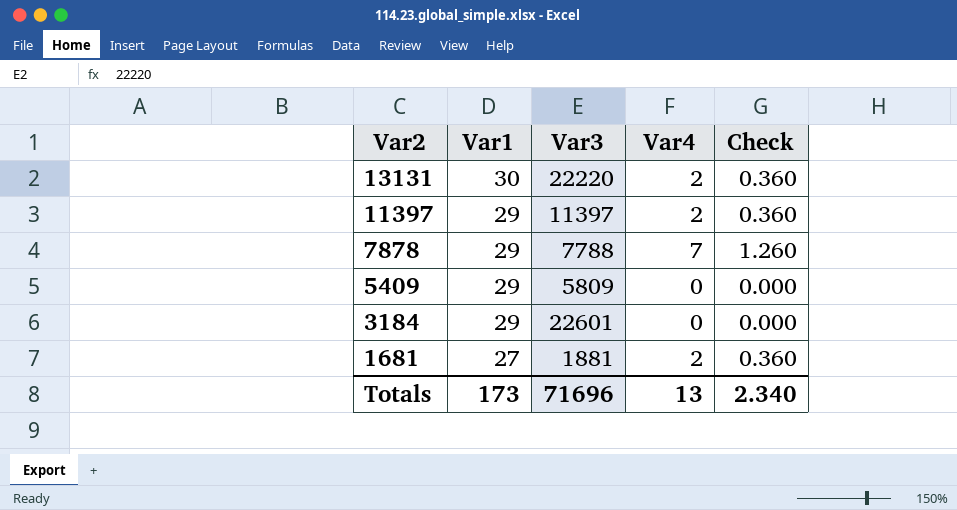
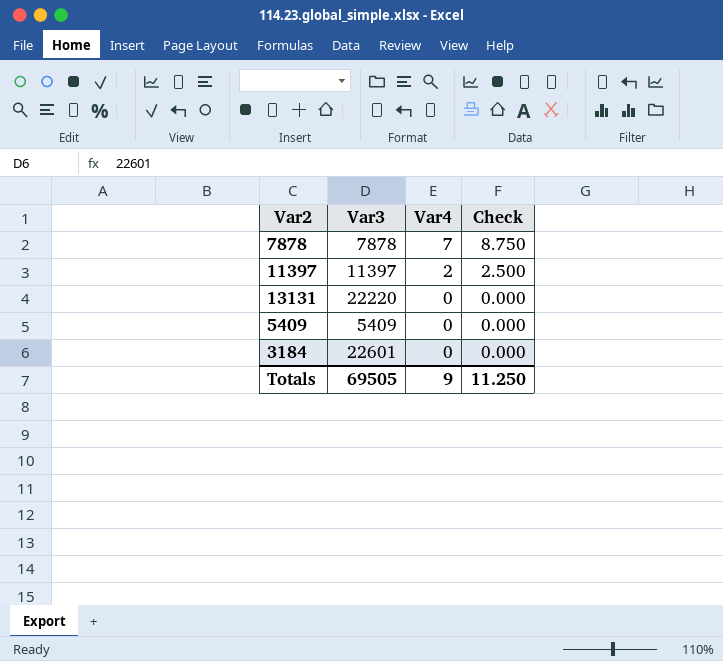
row order: Var2 descending -> Var4 descending
column Var1 | position: 2 -> none
column Check | formula: [Var4] * 0.18 -> [Var4] * 1.25
row 1681: 27 | 1881 | 2 | 0.360 -> none
7878 | Var3: 7788 -> 7878
13131 | Var4: 2 -> 0
5409 | Var3: 5809 -> 5409
Totals | Var3: 71696 -> 69505
Totals | Var4: 13 -> 9
Totals | Check: 2.340 -> 11.250

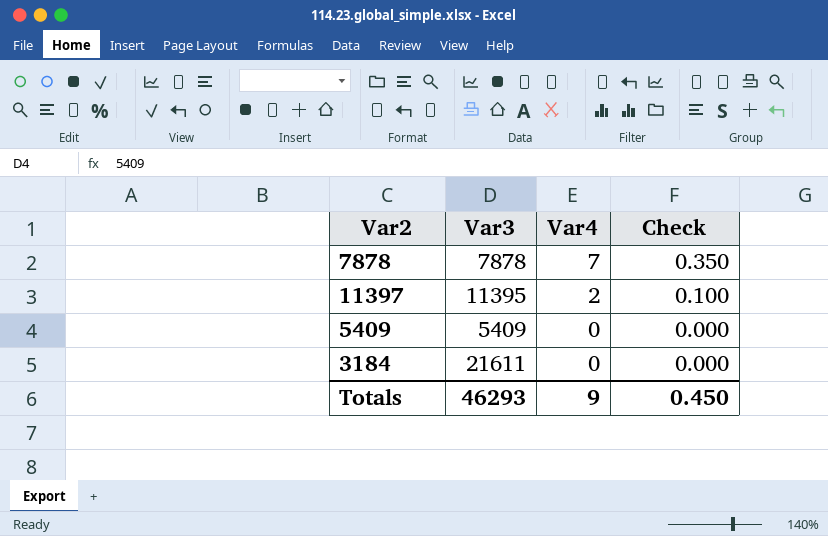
column Check | formula: [Var4] * 1.25 -> [Var4] * 0.05
row 13131: 22220 | 0 | 0.000 -> none
11397 | Var3: 11397 -> 11395
3184 | Var3: 22601 -> 21611
Totals | Var3: 69505 -> 46293
Totals | Check: 11.250 -> 0.450

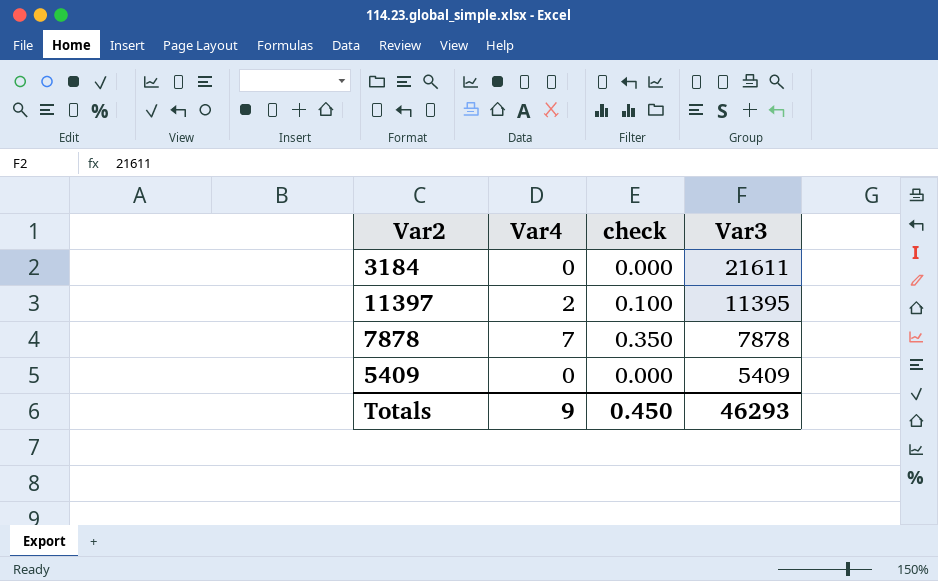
row order: Var4 descending -> Var3 descending
column name: Check -> check
column Var3 | position: 2 -> 4

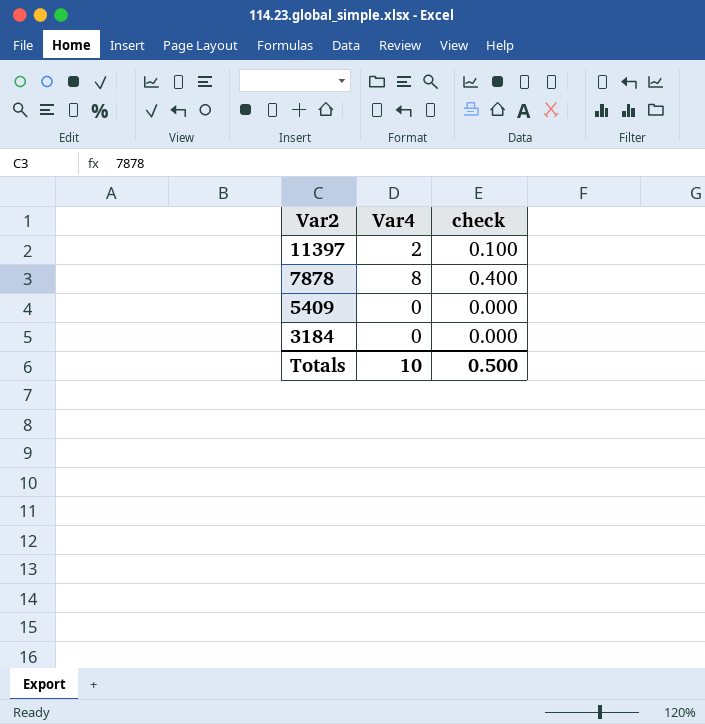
row order: Var3 descending -> Var2 descending
column Var3 | position: 4 -> none
7878 | Var4: 7 -> 8
7878 | check: 0.350 -> 0.400
Totals | Var4: 9 -> 10
Totals | check: 0.450 -> 0.500

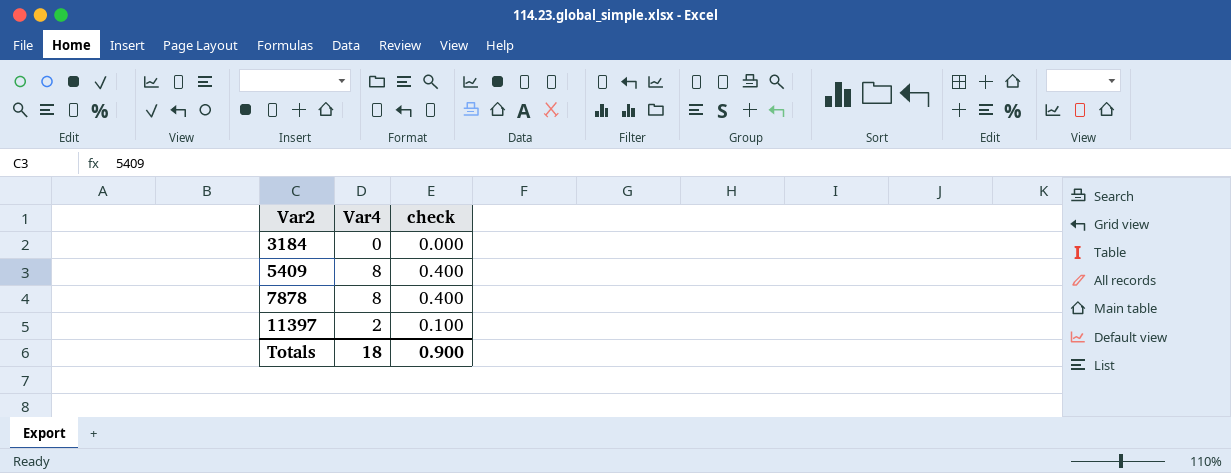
row order: Var2 descending -> Var2 ascending
5409 | Var4: 0 -> 8
5409 | check: 0.000 -> 0.400
Totals | Var4: 10 -> 18
Totals | check: 0.500 -> 0.900

